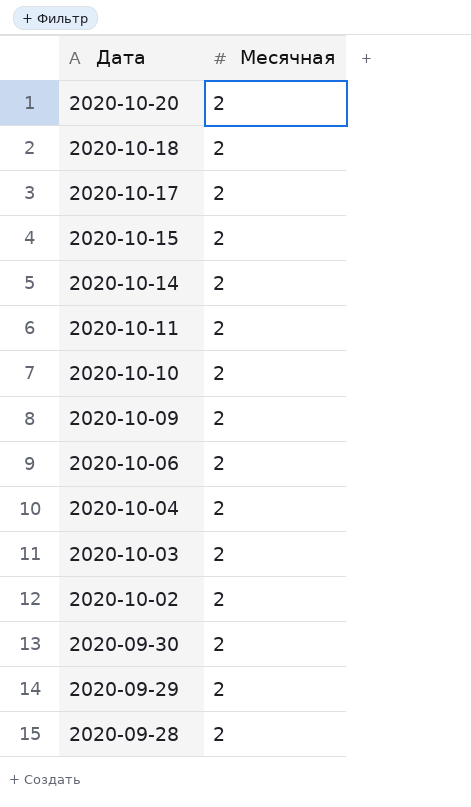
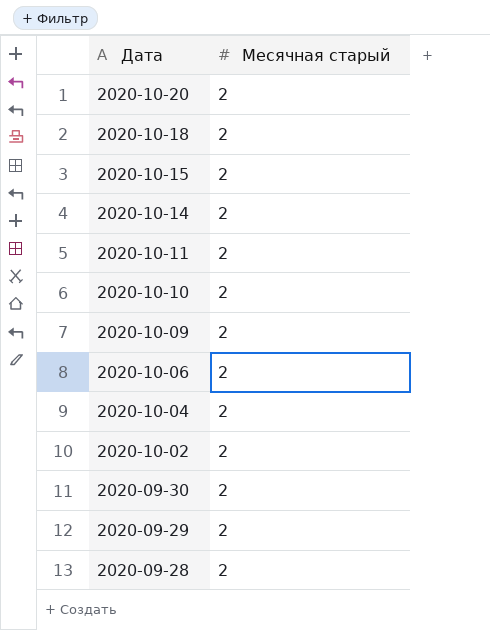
column name: Месячная -> Месячная старый
row 2020-10-17: 2 -> none
row 2020-10-03: 2 -> none

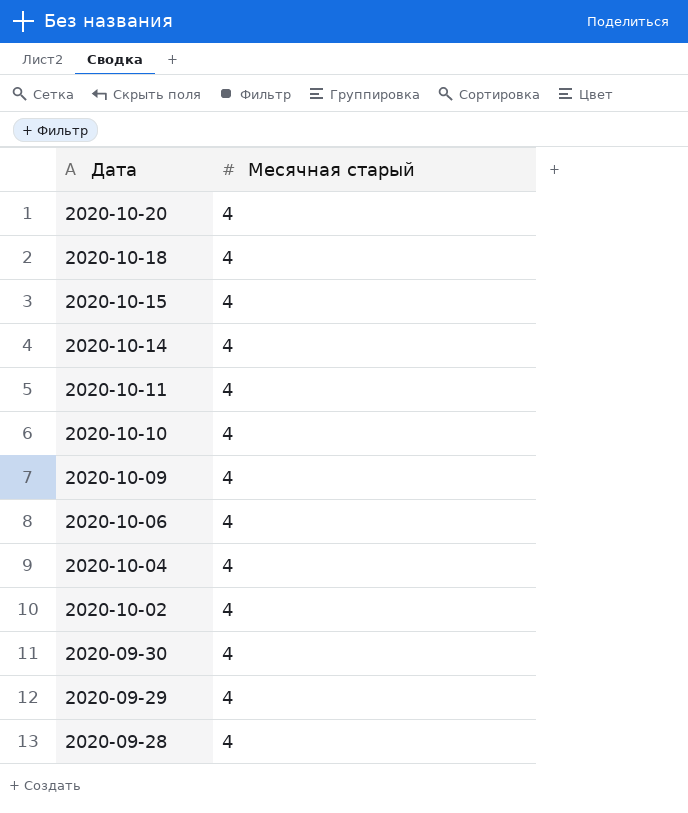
2020-10-20 | Месячная старый: 2 -> 4
2020-10-18 | Месячная старый: 2 -> 4
2020-10-15 | Месячная старый: 2 -> 4
2020-10-14 | Месячная старый: 2 -> 4
2020-10-11 | Месячная старый: 2 -> 4
2020-10-10 | Месячная старый: 2 -> 4
2020-10-09 | Месячная старый: 2 -> 4
2020-10-06 | Месячная старый: 2 -> 4
2020-10-04 | Месячная старый: 2 -> 4
2020-10-02 | Месячная старый: 2 -> 4
2020-09-30 | Месячная старый: 2 -> 4
2020-09-29 | Месячная старый: 2 -> 4
2020-09-28 | Месячная старый: 2 -> 4

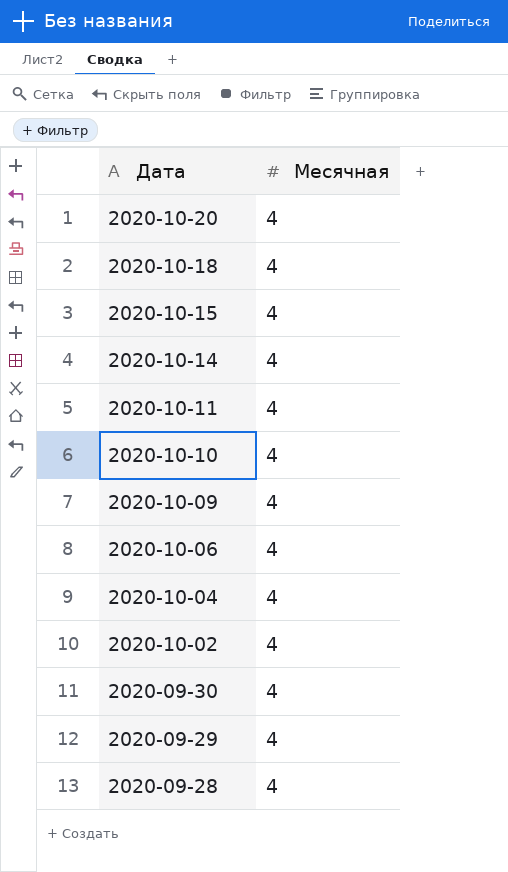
column name: Месячная старый -> Месячная

